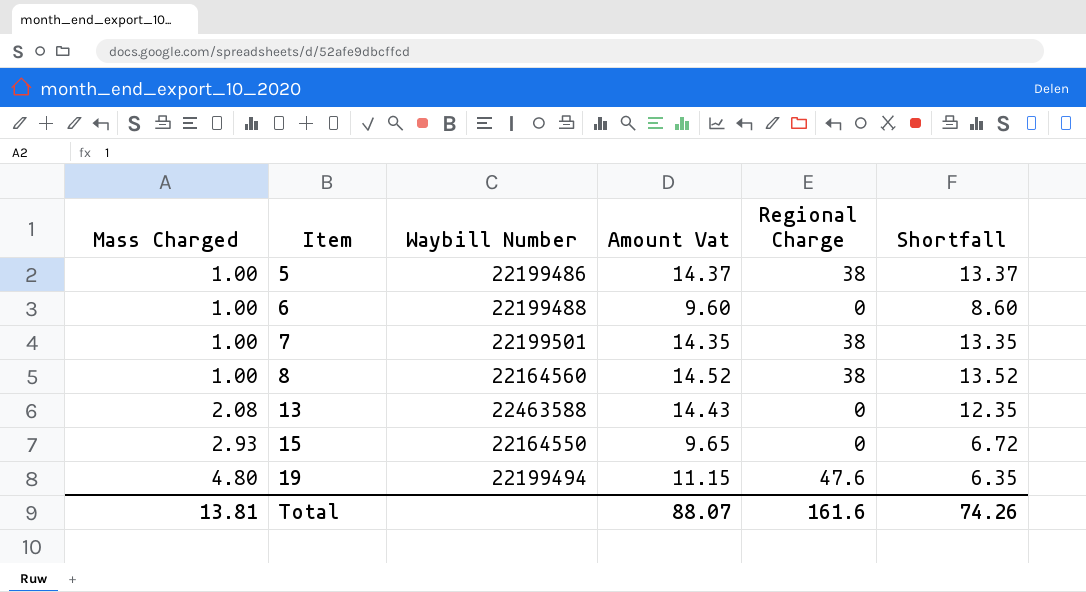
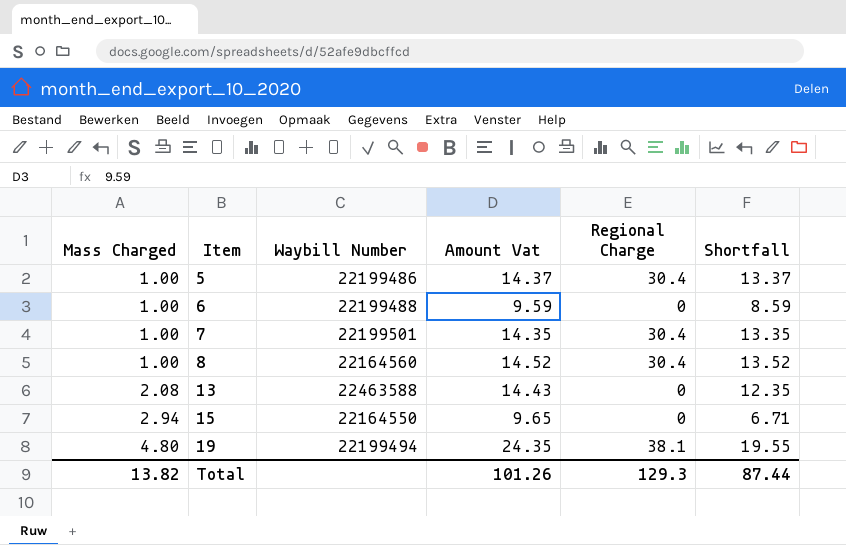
5 | Regional Charge: 38 -> 30.4
6 | Amount Vat: 9.60 -> 9.59
6 | Shortfall: 8.60 -> 8.59
7 | Regional Charge: 38 -> 30.4
8 | Regional Charge: 38 -> 30.4
15 | Mass Charged: 2.93 -> 2.94
15 | Shortfall: 6.72 -> 6.71
19 | Amount Vat: 11.15 -> 24.35
19 | Regional Charge: 47.6 -> 38.1
19 | Shortfall: 6.35 -> 19.55
Total | Mass Charged: 13.81 -> 13.82
Total | Amount Vat: 88.07 -> 101.26
Total | Regional Charge: 161.6 -> 129.3
Total | Shortfall: 74.26 -> 87.44

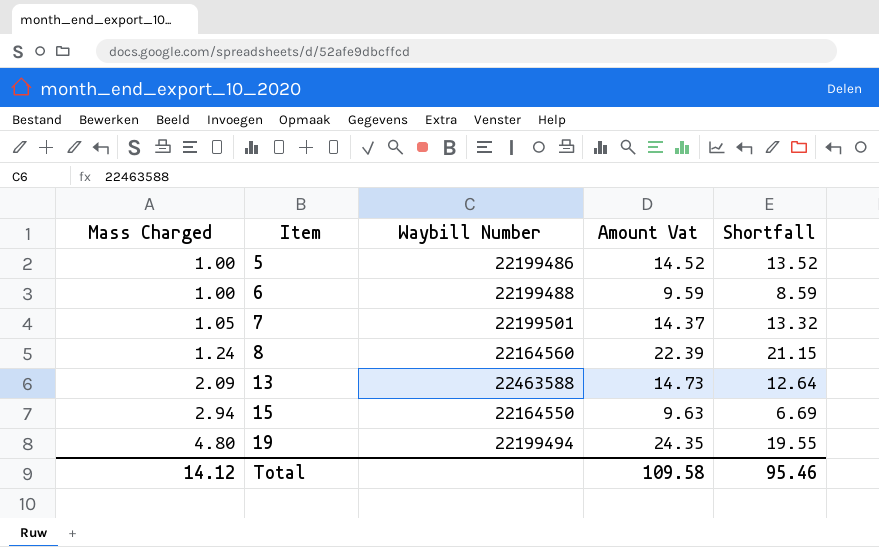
column Regional Charge | position: 5 -> none
5 | Amount Vat: 14.37 -> 14.52
5 | Shortfall: 13.37 -> 13.52
7 | Mass Charged: 1.00 -> 1.05
7 | Amount Vat: 14.35 -> 14.37
7 | Shortfall: 13.35 -> 13.32
8 | Mass Charged: 1.00 -> 1.24
8 | Amount Vat: 14.52 -> 22.39
8 | Shortfall: 13.52 -> 21.15
13 | Mass Charged: 2.08 -> 2.09
13 | Amount Vat: 14.43 -> 14.73
13 | Shortfall: 12.35 -> 12.64
15 | Amount Vat: 9.65 -> 9.63
15 | Shortfall: 6.71 -> 6.69
Total | Mass Charged: 13.82 -> 14.12
Total | Amount Vat: 101.26 -> 109.58
Total | Shortfall: 87.44 -> 95.46

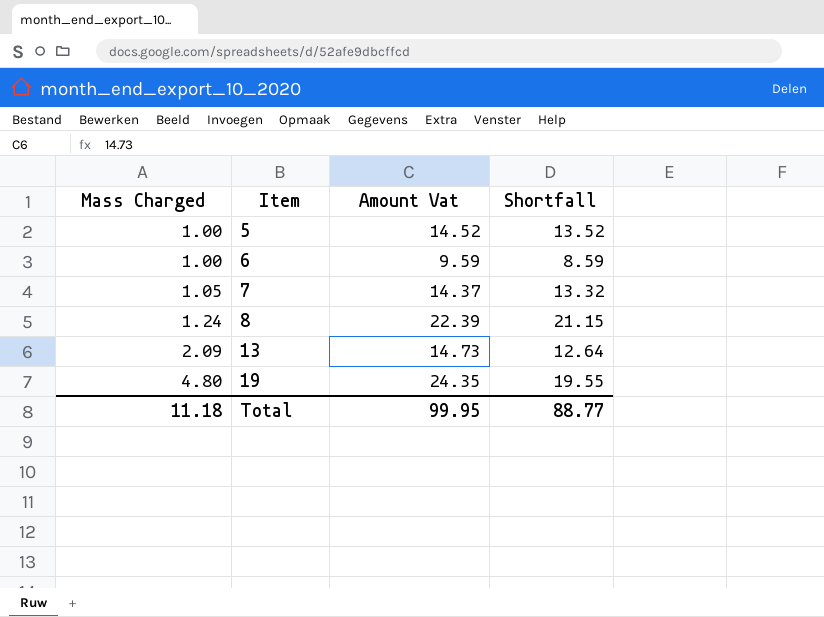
column Waybill Number | position: 3 -> none
row 15: 2.94 | 22164550 | 9.63 | 6.69 -> none
Total | Mass Charged: 14.12 -> 11.18
Total | Amount Vat: 109.58 -> 99.95
Total | Shortfall: 95.46 -> 88.77

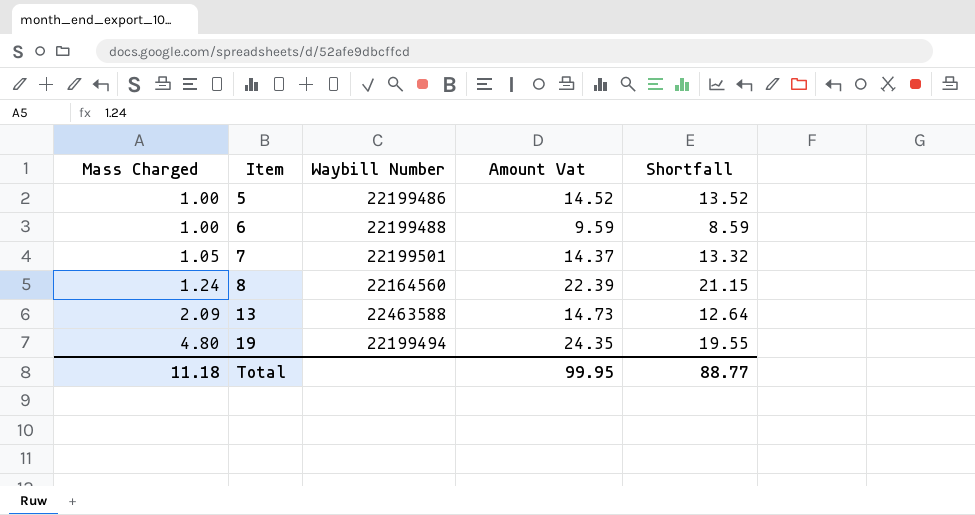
column Waybill Number | position: none -> 3

